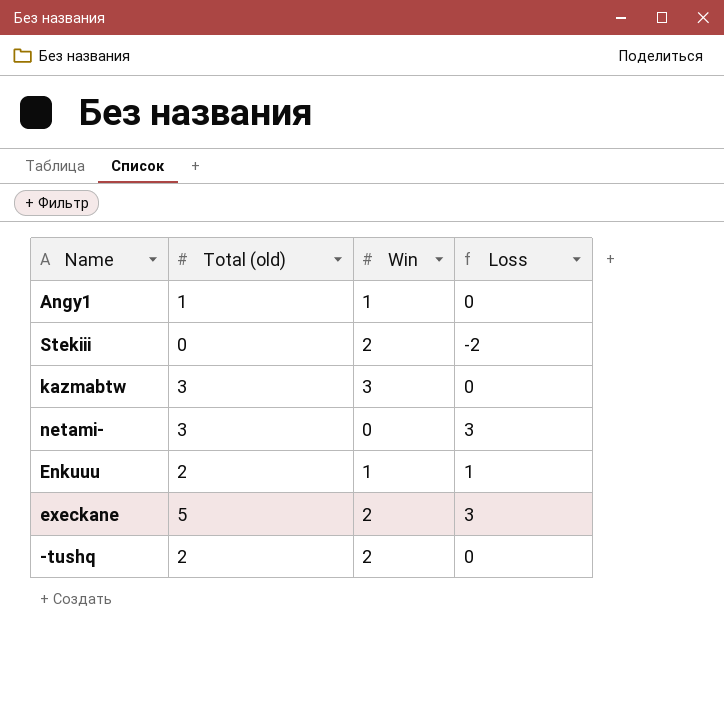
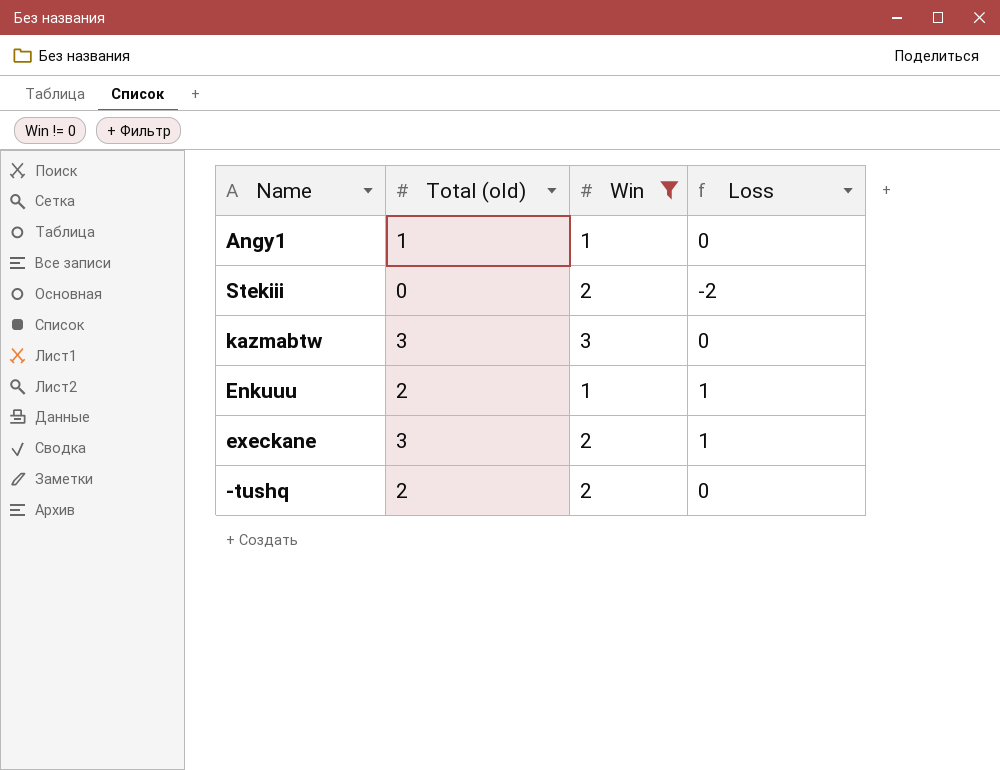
filter: none -> Win != 0
execkane | Total (old): 5 -> 3
execkane | Loss: 3 -> 1

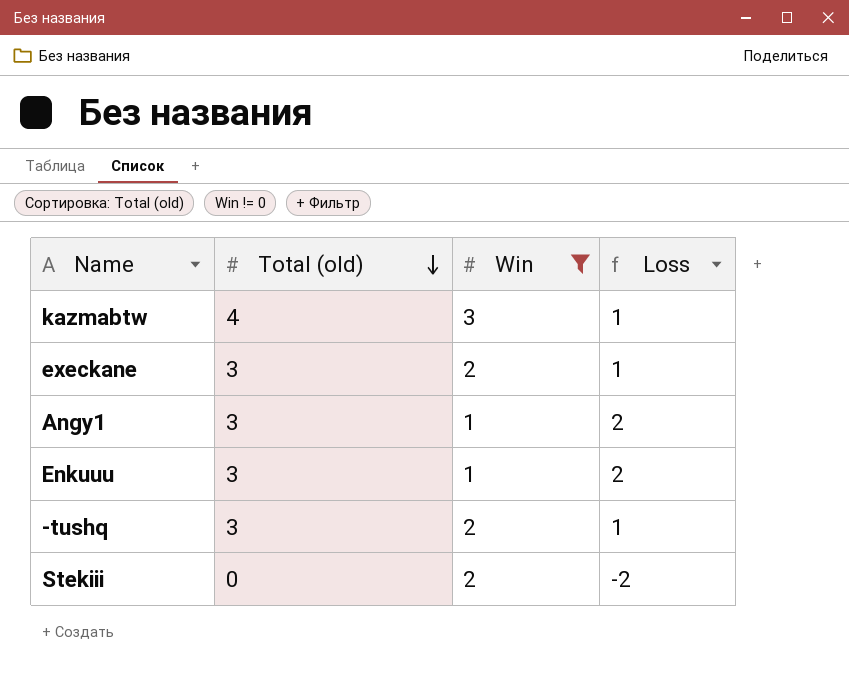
row order: none -> Total (old) descending
kazmabtw | Total (old): 3 -> 4
kazmabtw | Loss: 0 -> 1
Angy1 | Total (old): 1 -> 3
Angy1 | Loss: 0 -> 2
Enkuuu | Total (old): 2 -> 3
Enkuuu | Loss: 1 -> 2
-tushq | Total (old): 2 -> 3
-tushq | Loss: 0 -> 1

